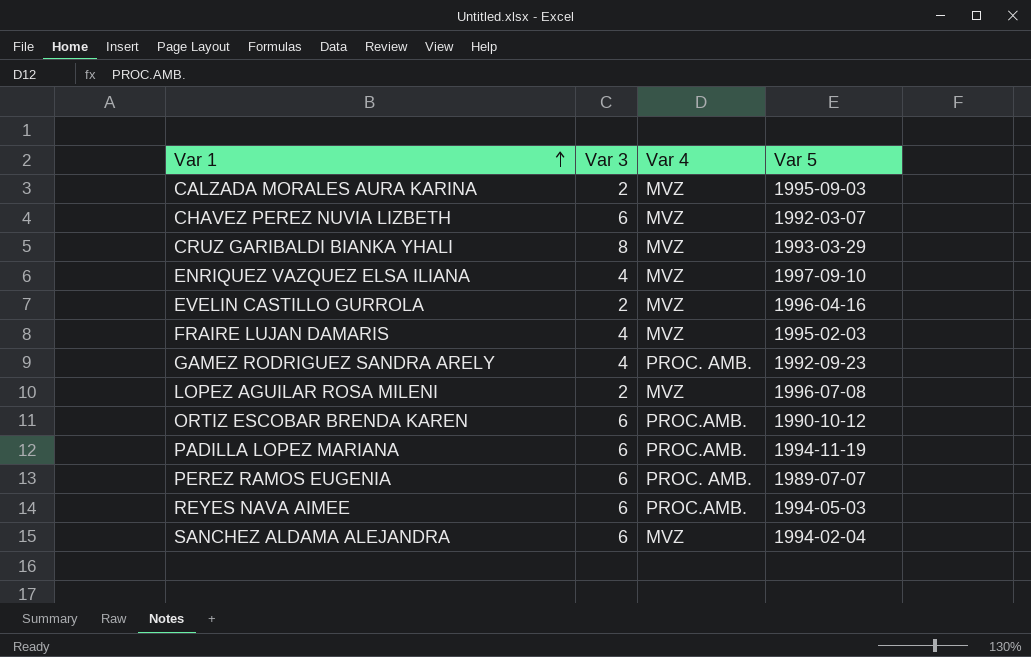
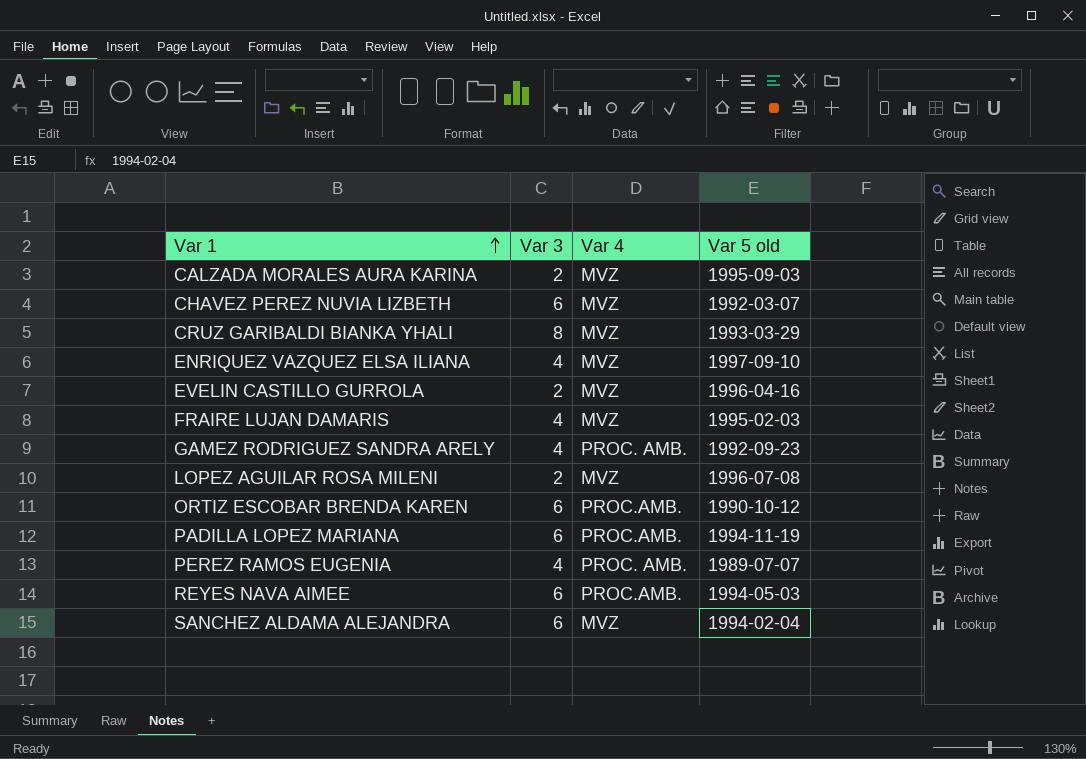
column name: Var 5 -> Var 5 old
PEREZ RAMOS EUGENIA | Var 3: 6 -> 4

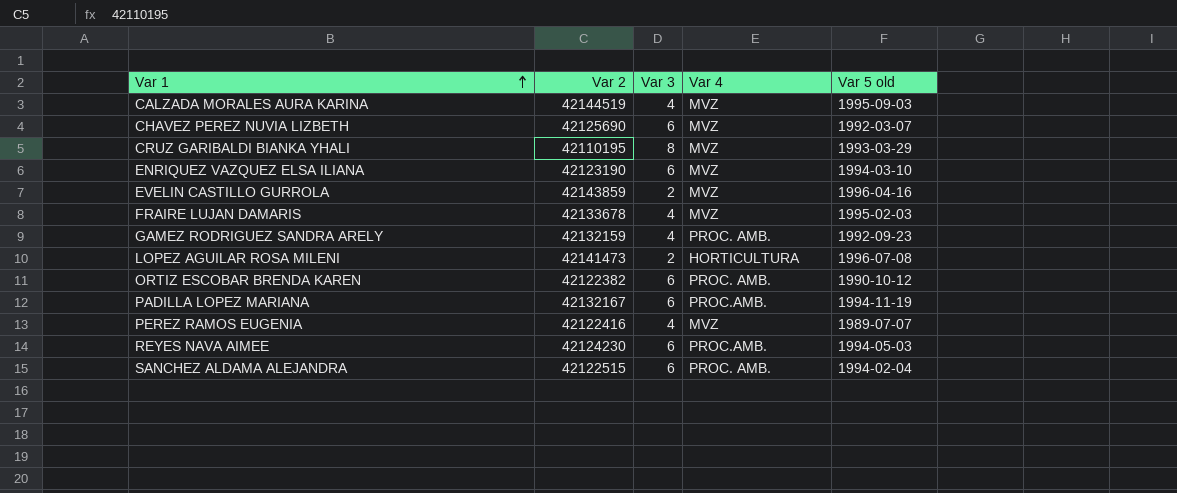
column Var 2 | position: none -> 2
CALZADA MORALES AURA KARINA | Var 3: 2 -> 4
ENRIQUEZ VAZQUEZ ELSA ILIANA | Var 3: 4 -> 6
ENRIQUEZ VAZQUEZ ELSA ILIANA | Var 5 old: 1997-09-10 -> 1994-03-10
LOPEZ AGUILAR ROSA MILENI | Var 4: MVZ -> HORTICULTURA
ORTIZ ESCOBAR BRENDA KAREN | Var 4: PROC.AMB. -> PROC. AMB.
PEREZ RAMOS EUGENIA | Var 4: PROC. AMB. -> MVZ
SANCHEZ ALDAMA ALEJANDRA | Var 4: MVZ -> PROC. AMB.

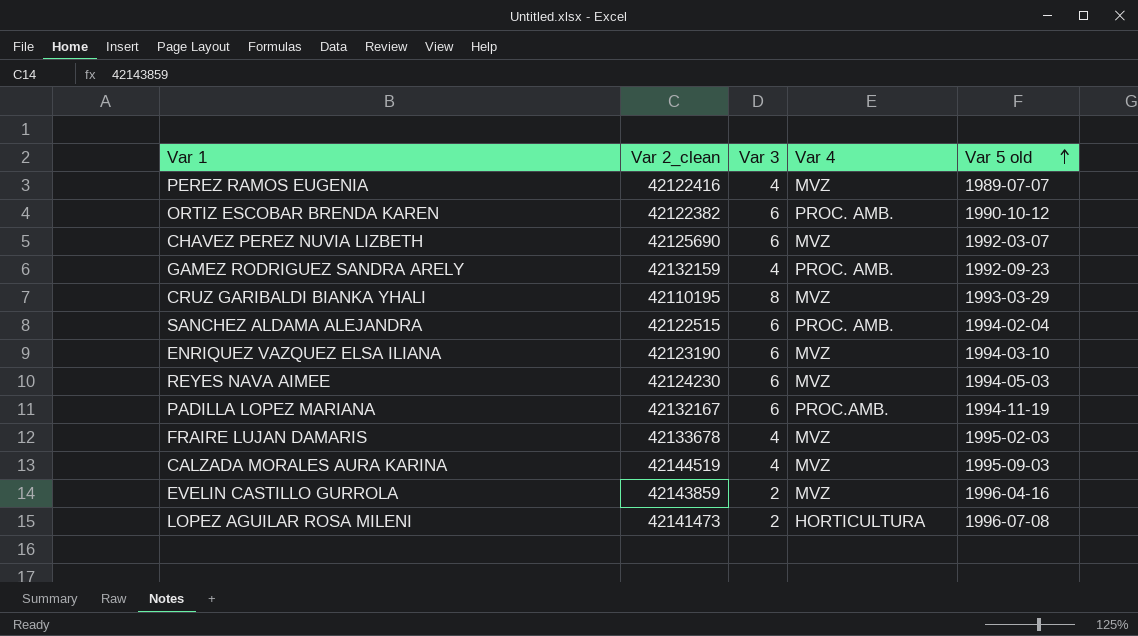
row order: Var 1 ascending -> Var 5 old ascending
column name: Var 2 -> Var 2_clean
REYES NAVA AIMEE | Var 4: PROC.AMB. -> MVZ

